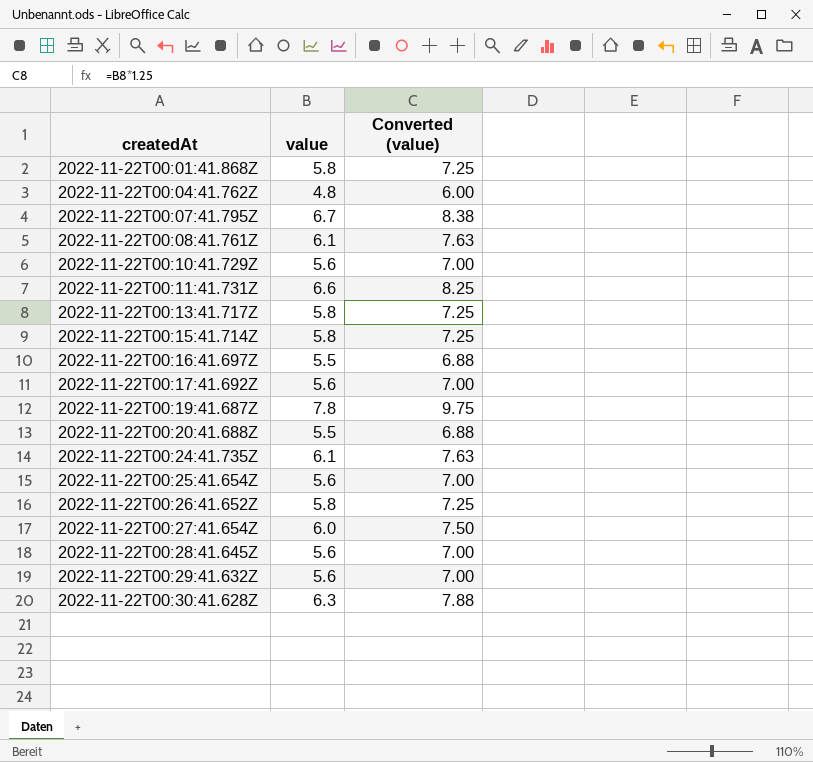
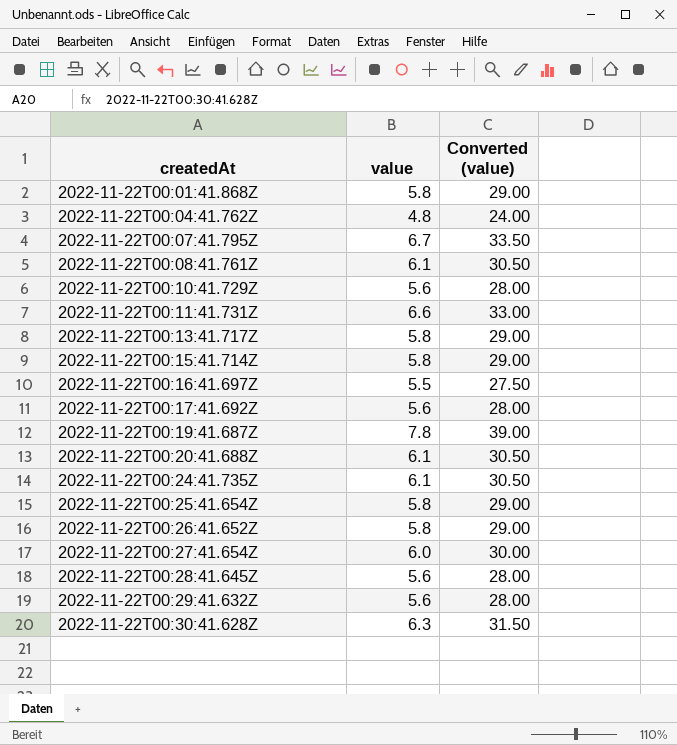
column Converted (value) | formula: [value] * 1.25 -> [value] * 5
2022-11-22T00:20:41.688Z | value: 5.5 -> 6.1
2022-11-22T00:25:41.654Z | value: 5.6 -> 5.8

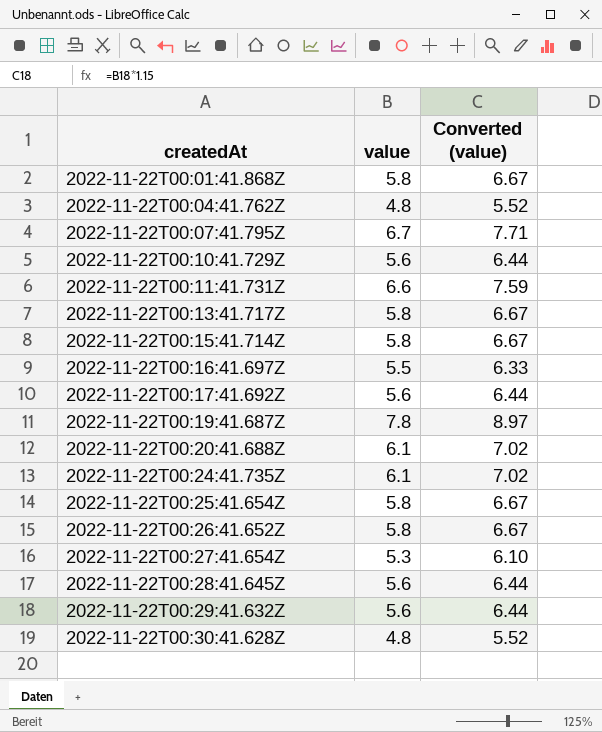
column Converted (value) | formula: [value] * 5 -> [value] * 1.15
row 2022-11-22T00:08:41.761Z: 6.1 | 30.50 -> none
2022-11-22T00:27:41.654Z | value: 6.0 -> 5.3
2022-11-22T00:30:41.628Z | value: 6.3 -> 4.8

